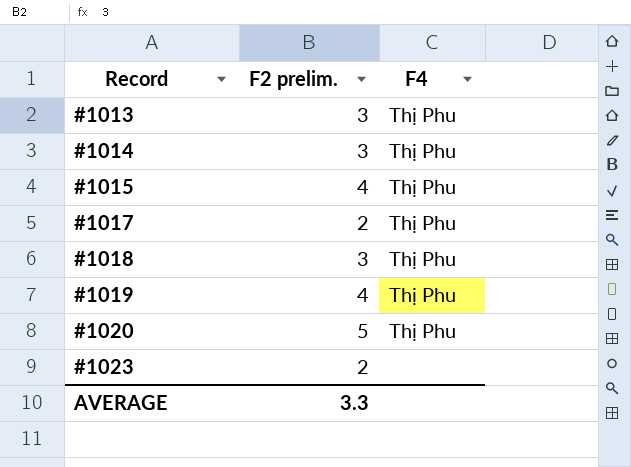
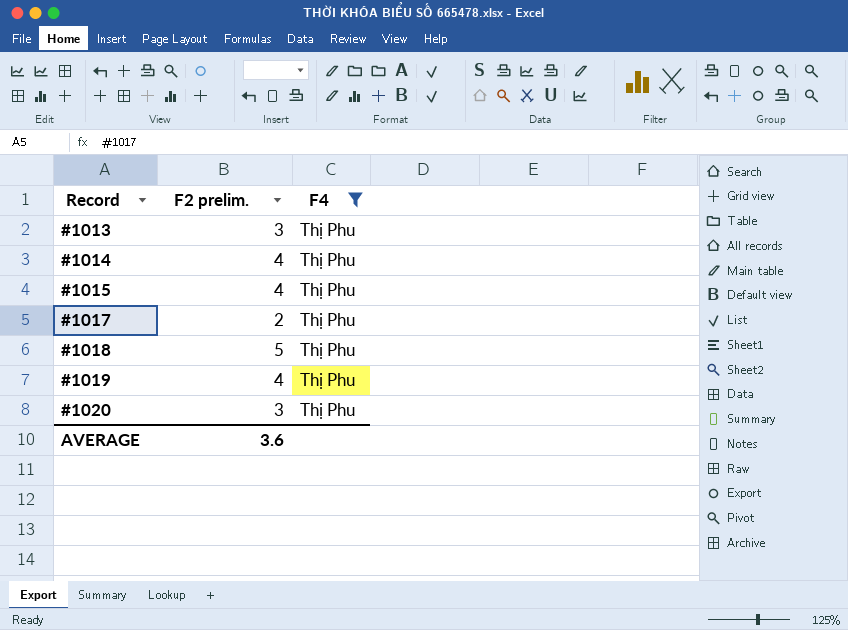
filter: none -> F4 = Thị Phu
#1014 | F2 prelim.: 3 -> 4
#1018 | F2 prelim.: 3 -> 5
#1020 | F2 prelim.: 5 -> 3
AVERAGE | F2 prelim.: 3.3 -> 3.6

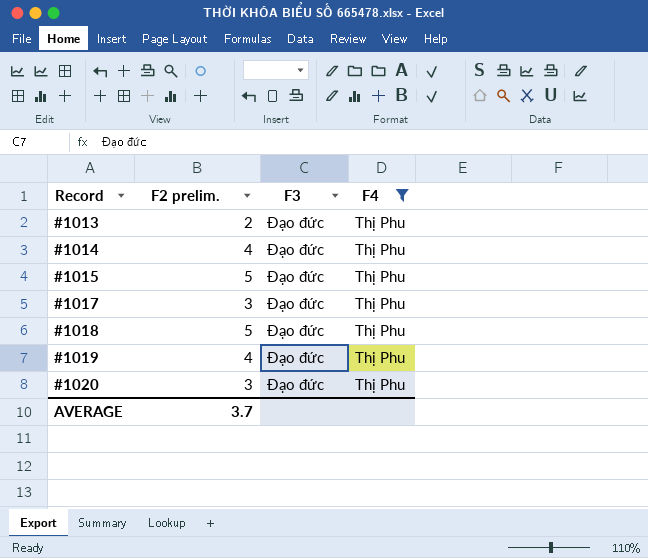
column F3 | position: none -> 3
#1013 | F2 prelim.: 3 -> 2
#1015 | F2 prelim.: 4 -> 5
#1017 | F2 prelim.: 2 -> 3
AVERAGE | F2 prelim.: 3.6 -> 3.7

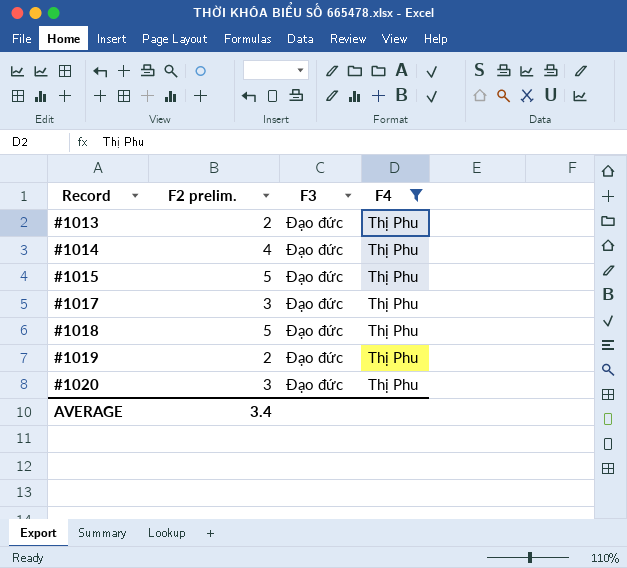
#1019 | F2 prelim.: 4 -> 2
AVERAGE | F2 prelim.: 3.7 -> 3.4

